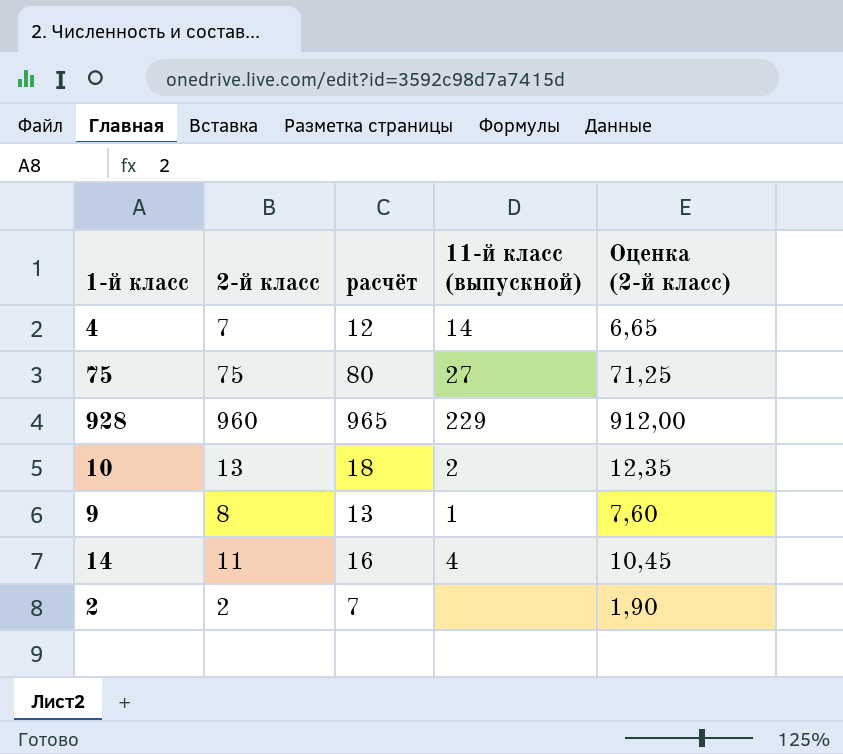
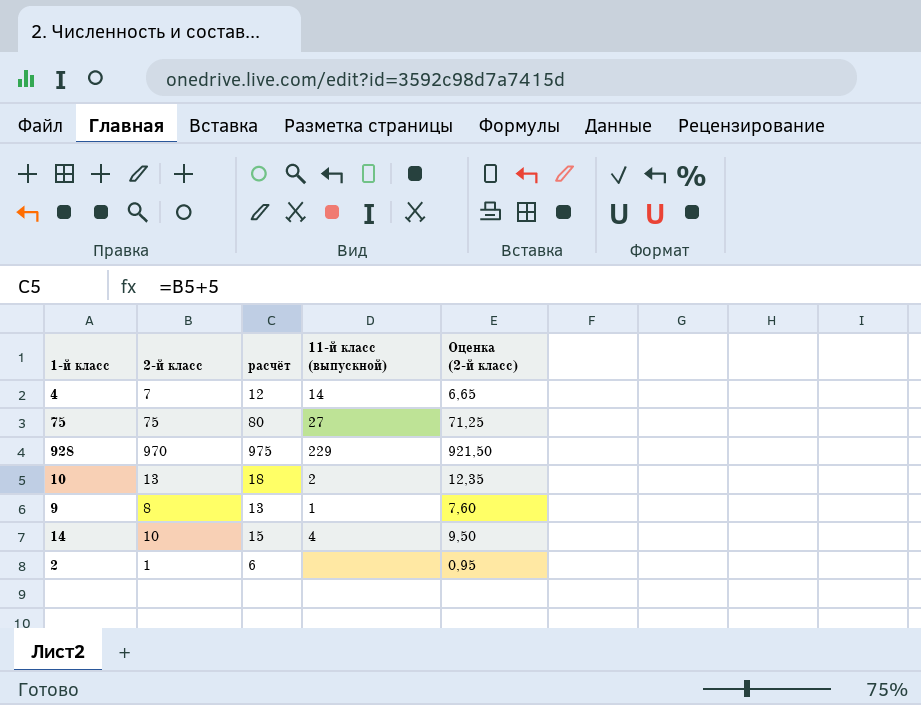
928 | 2-й класс: 960 -> 970
928 | расчёт: 965 -> 975
928 | Оценка (2-й класс): 912,00 -> 921,50
14 | 2-й класс: 11 -> 10
14 | расчёт: 16 -> 15
14 | Оценка (2-й класс): 10,45 -> 9,50
2 | 2-й класс: 2 -> 1
2 | расчёт: 7 -> 6
2 | Оценка (2-й класс): 1,90 -> 0,95

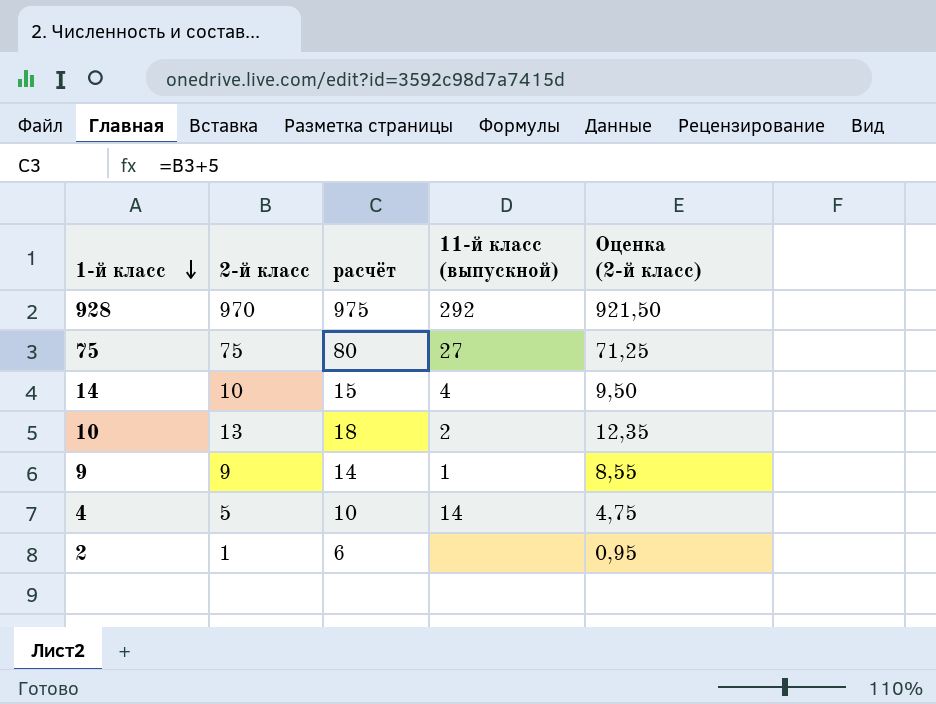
row order: none -> 1-й класс descending
928 | 11-й класс (выпускной): 229 -> 292
9 | 2-й класс: 8 -> 9
9 | расчёт: 13 -> 14
9 | Оценка (2-й класс): 7,60 -> 8,55
4 | 2-й класс: 7 -> 5
4 | расчёт: 12 -> 10
4 | Оценка (2-й класс): 6,65 -> 4,75

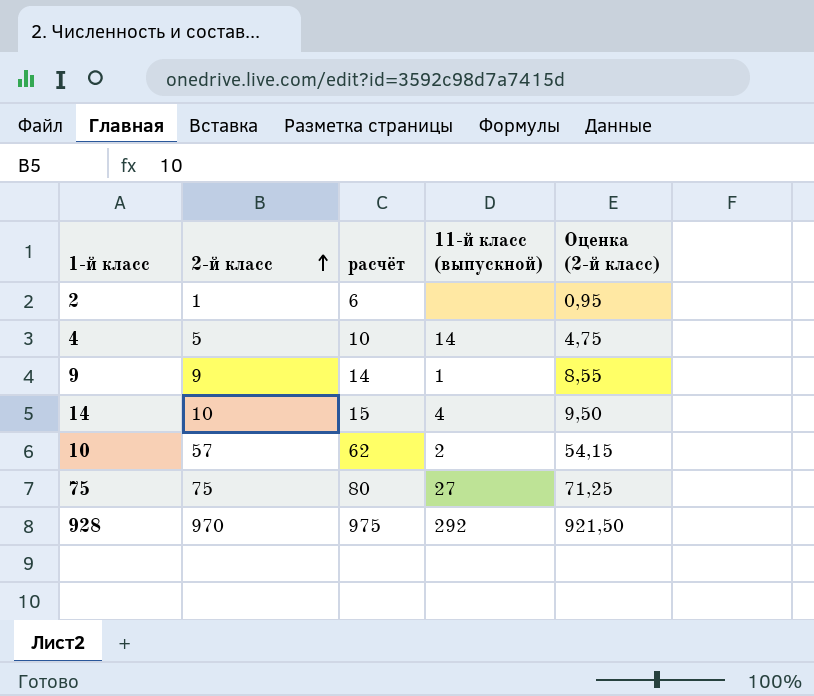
row order: 1-й класс descending -> 2-й класс ascending
10 | 2-й класс: 13 -> 57
10 | расчёт: 18 -> 62
10 | Оценка (2-й класс): 12,35 -> 54,15

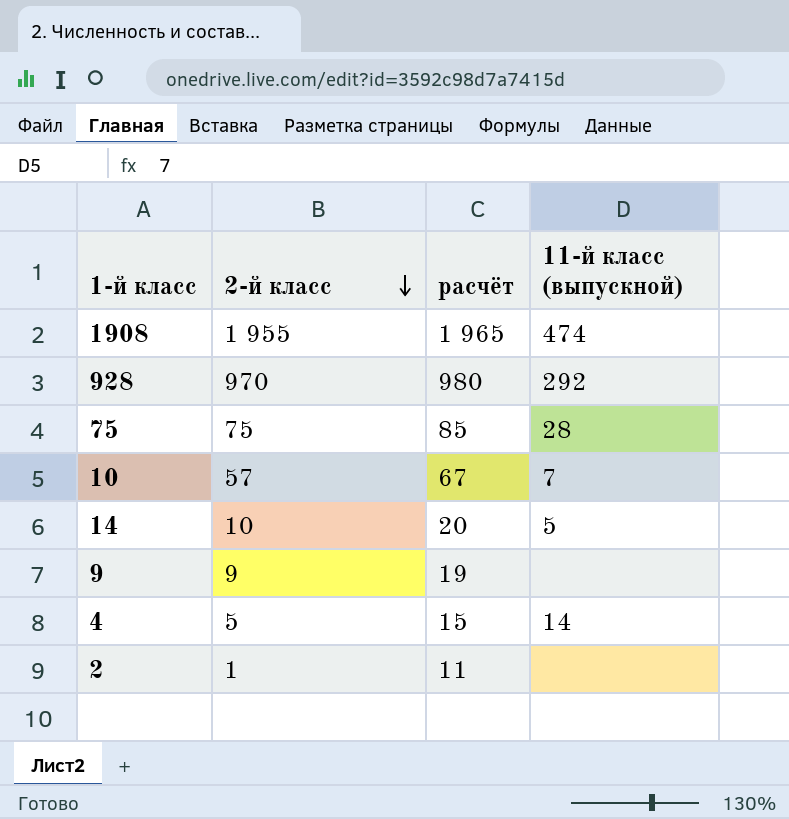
row order: 2-й класс ascending -> 2-й класс descending
column Оценка (2-й класс) | formula: [2-й класс] * 0,95 -> none
column расчёт | formula: [2-й класс] + 5 -> [2-й класс] + 10
row 1908: none -> 1 955 | 1 965 | 474
75 | 11-й класс (выпускной): 27 -> 28
10 | 11-й класс (выпускной): 2 -> 7
14 | 11-й класс (выпускной): 4 -> 5
9 | 11-й класс (выпускной): 1 -> none

